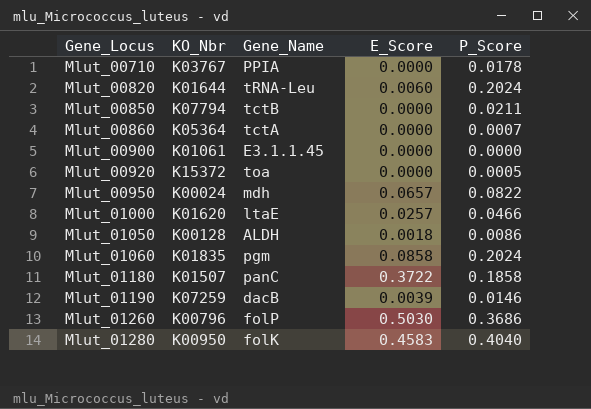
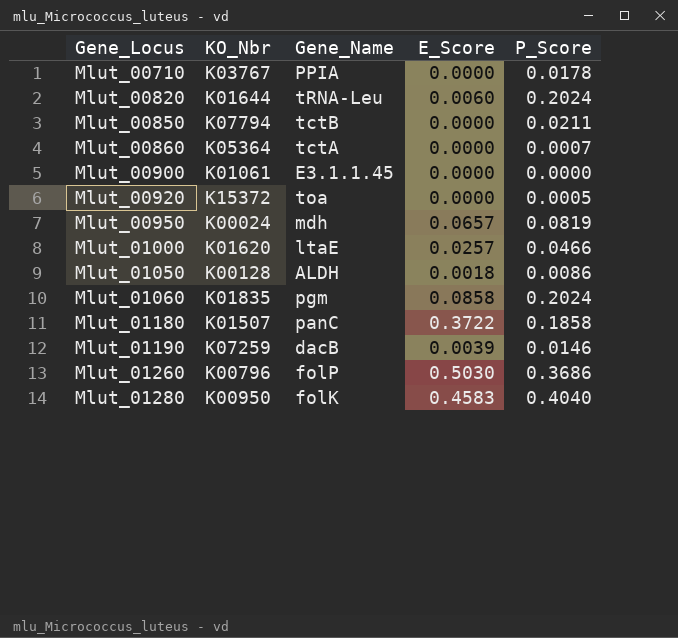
Mlut_00950 | P_Score: 0.0822 -> 0.0819

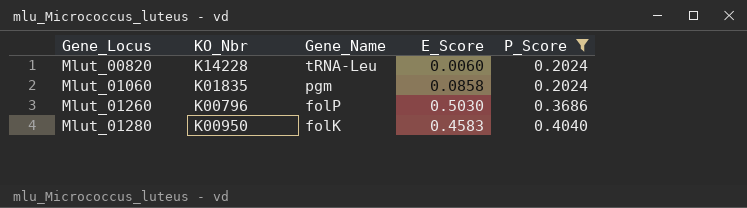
filter: none -> P_Score >= 0.2024
Mlut_00820 | KO_Nbr: K01644 -> K14228

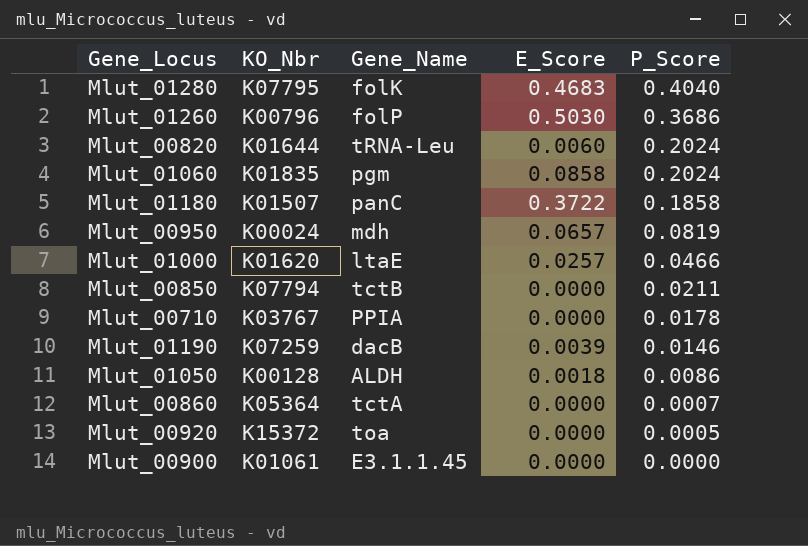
filter: P_Score >= 0.2024 -> none
row order: Gene_Locus ascending -> P_Score descending
Mlut_01280 | KO_Nbr: K00950 -> K07795
Mlut_01280 | E_Score: 0.4583 -> 0.4683
Mlut_00820 | KO_Nbr: K14228 -> K01644

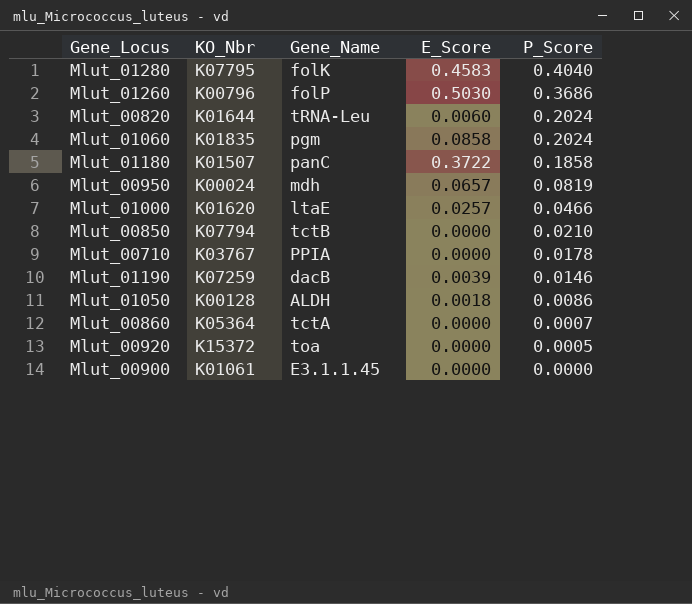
Mlut_01280 | E_Score: 0.4683 -> 0.4583
Mlut_00850 | P_Score: 0.0211 -> 0.0210

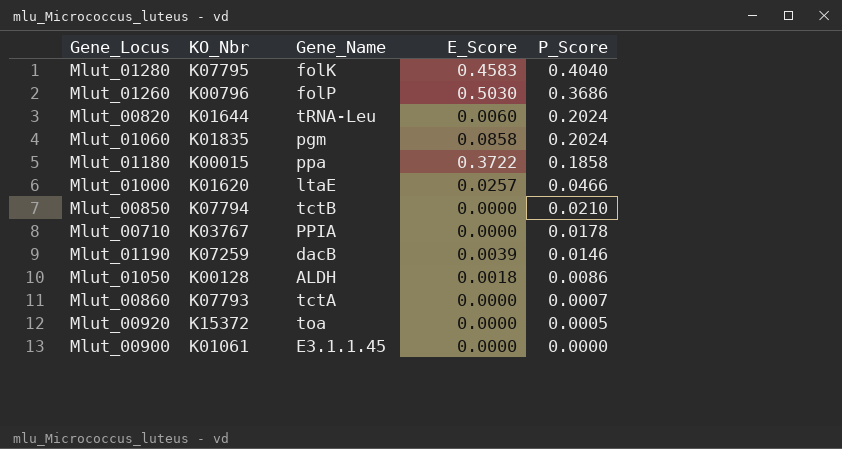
row Mlut_00950: K00024 | mdh | 0.0657 | 0.0819 -> none
Mlut_01180 | KO_Nbr: K01507 -> K00015
Mlut_01180 | Gene_Name: panC -> ppa
Mlut_00860 | KO_Nbr: K05364 -> K07793

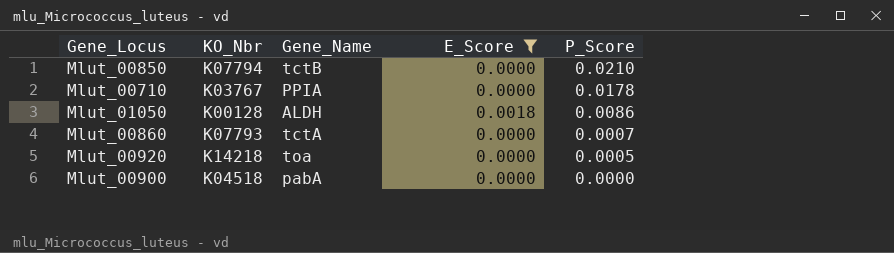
filter: none -> E_Score <= 0.0018
Mlut_00920 | KO_Nbr: K15372 -> K14218
Mlut_00900 | KO_Nbr: K01061 -> K04518
Mlut_00900 | Gene_Name: E3.1.1.45 -> pabA

